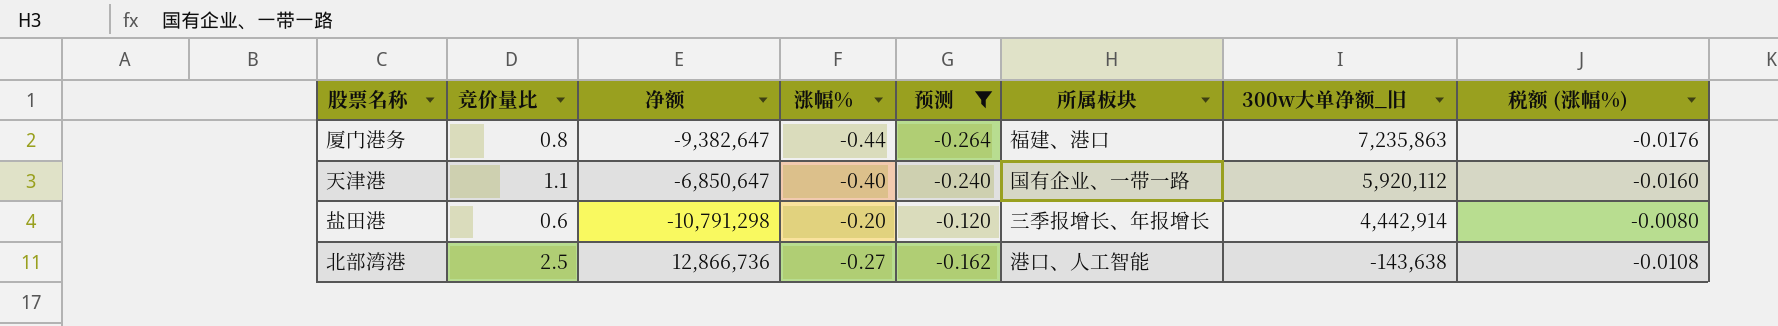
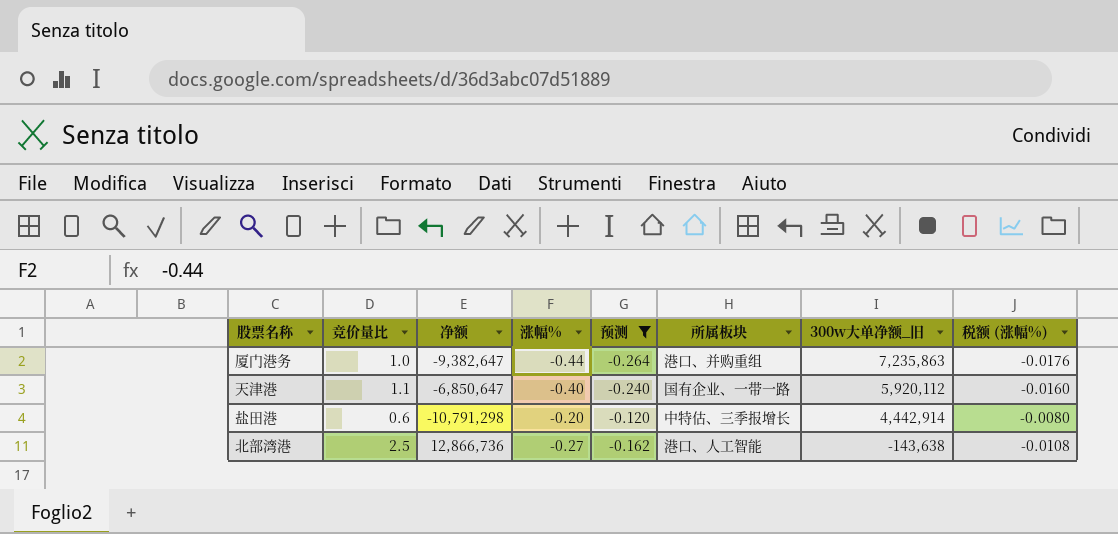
厦门港务 | 竞价量比: 0.8 -> 1.0
厦门港务 | 所属板块: 福建、港口 -> 港口、并购重组
盐田港 | 所属板块: 三季报增长、年报增长 -> 中特估、三季报增长

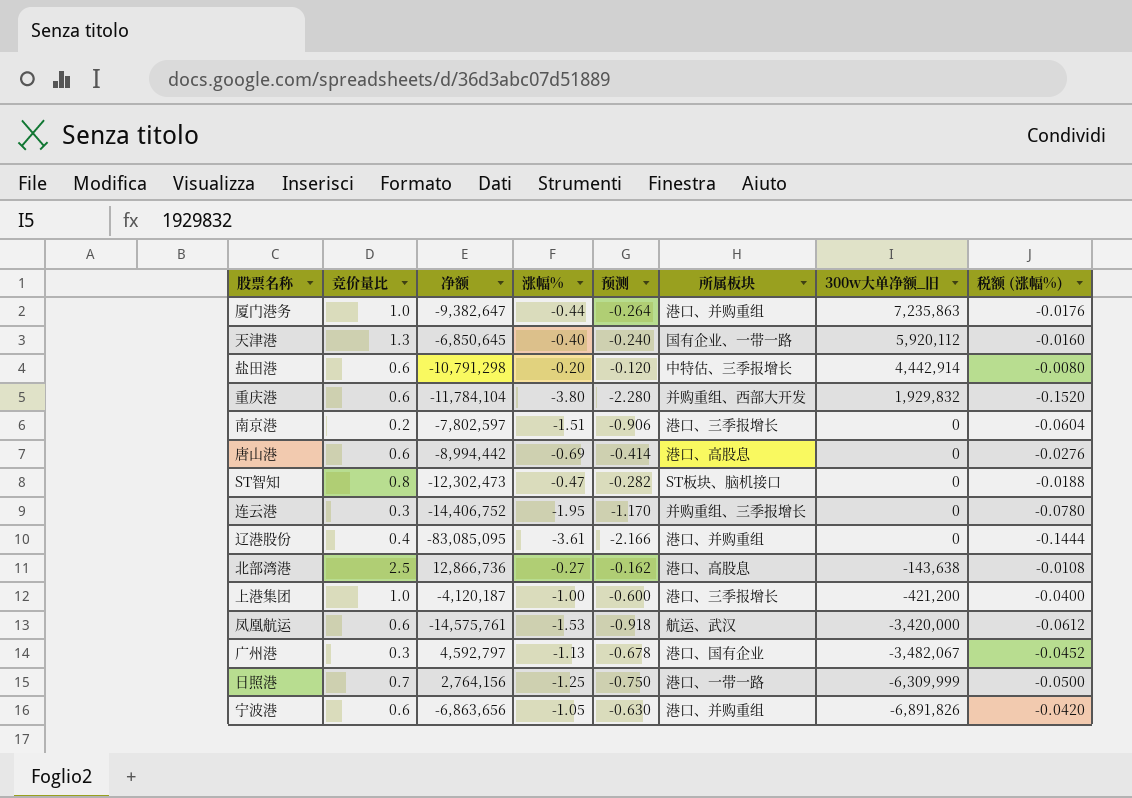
filter: 预测 >= -0.264 -> none
天津港 | 竞价量比: 1.1 -> 1.3
天津港 | 净额: -6,850,647 -> -6,850,645
北部湾港 | 所属板块: 港口、人工智能 -> 港口、高股息

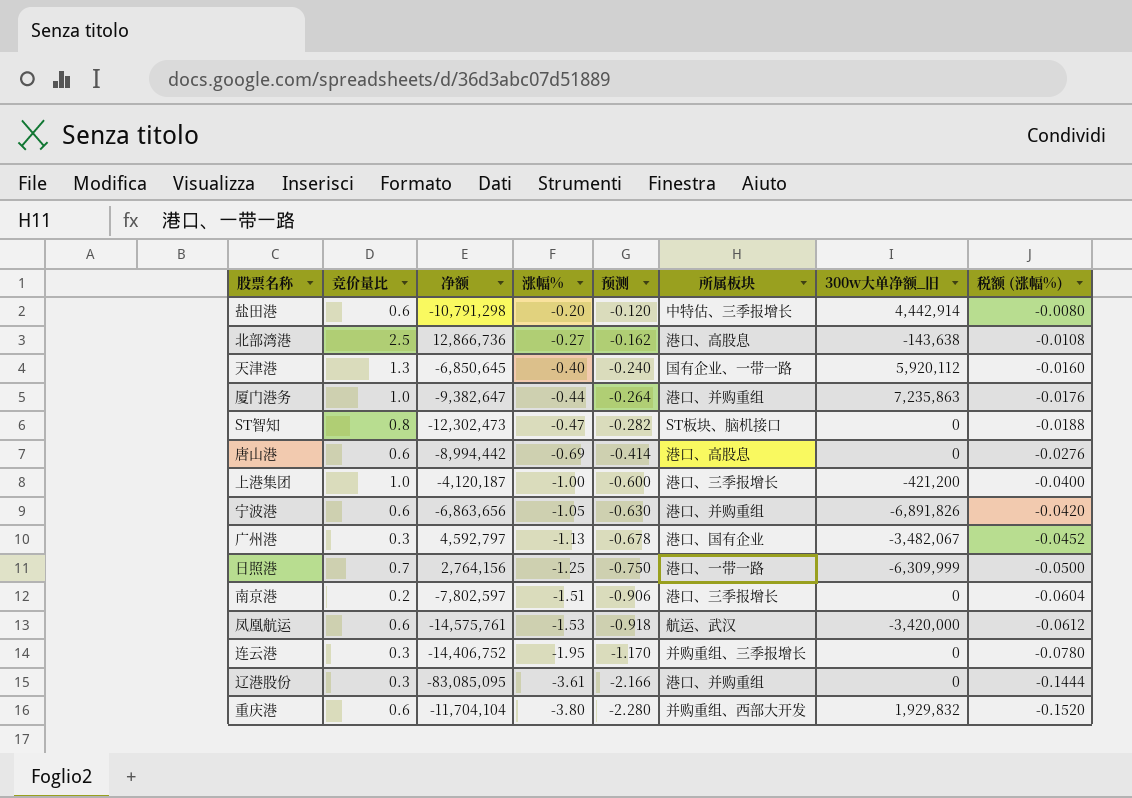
row order: 300w大单净额_旧 descending -> 涨幅% descending
辽港股份 | 竞价量比: 0.4 -> 0.3
重庆港 | 净额: -11,784,104 -> -11,704,104

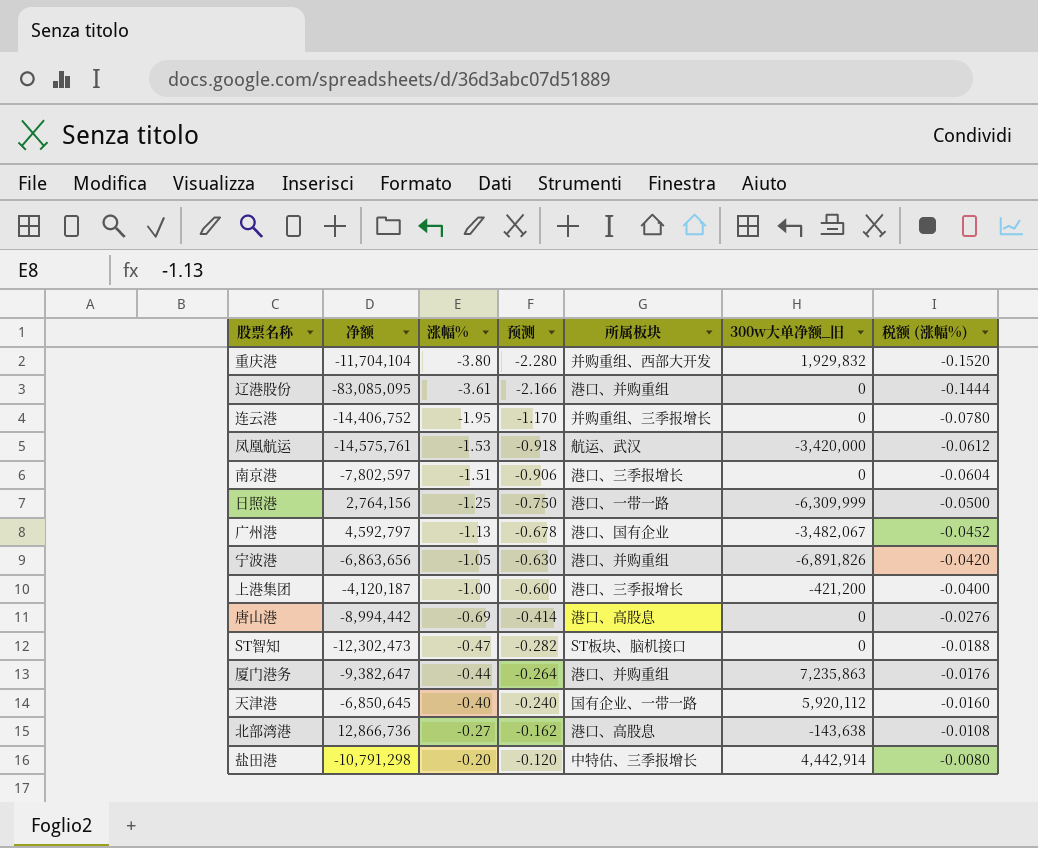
row order: 涨幅% descending -> 涨幅% ascending
column 竞价量比 | position: 2 -> none

